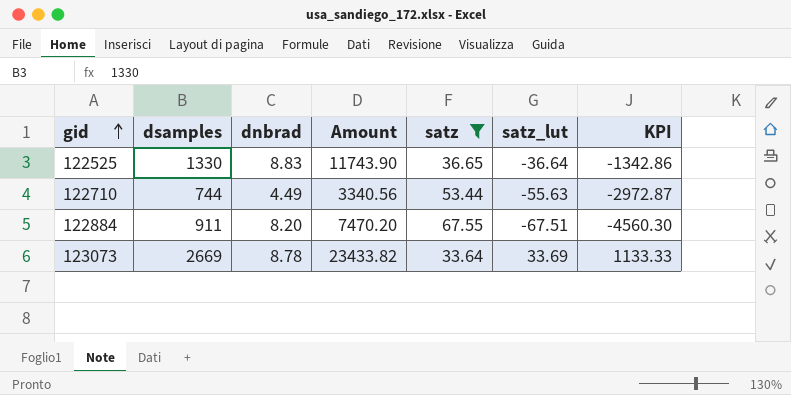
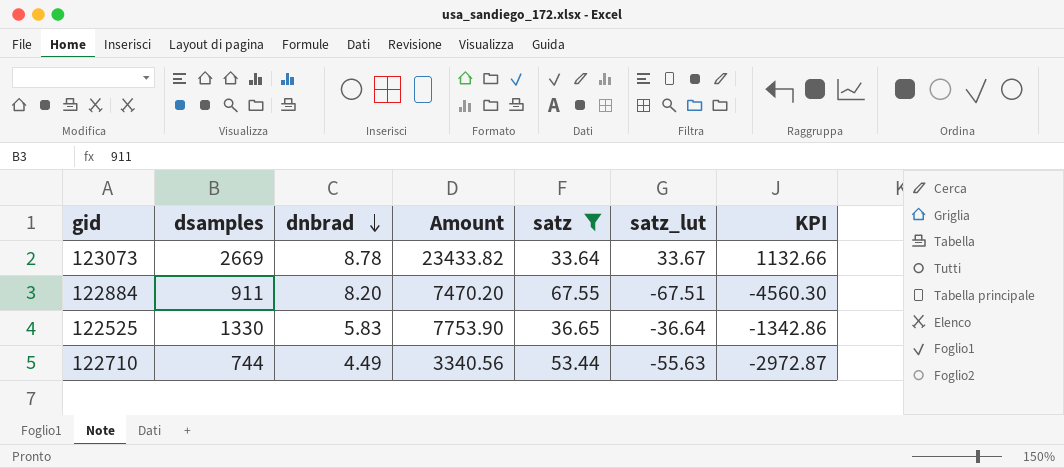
row order: gid ascending -> dnbrad descending
123073 | satz_lut: 33.69 -> 33.67
123073 | KPI: 1133.33 -> 1132.66
122525 | dnbrad: 8.83 -> 5.83
122525 | Amount: 11743.90 -> 7753.90

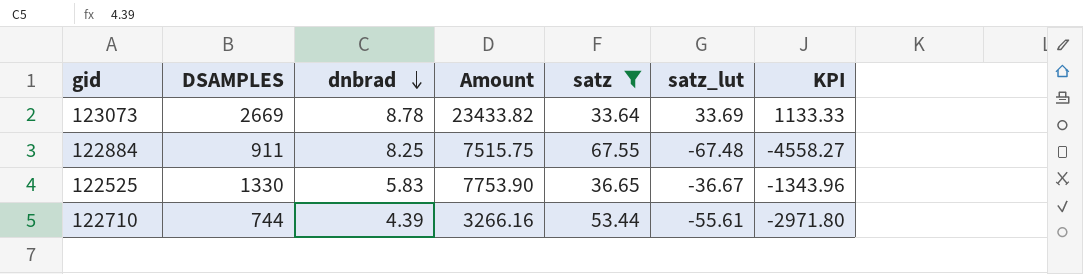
column name: dsamples -> DSAMPLES
123073 | satz_lut: 33.67 -> 33.69
123073 | KPI: 1132.66 -> 1133.33
122884 | dnbrad: 8.20 -> 8.25
122884 | Amount: 7470.20 -> 7515.75
122884 | satz_lut: -67.51 -> -67.48
122884 | KPI: -4560.30 -> -4558.27
122525 | satz_lut: -36.64 -> -36.67
122525 | KPI: -1342.86 -> -1343.96
122710 | dnbrad: 4.49 -> 4.39
122710 | Amount: 3340.56 -> 3266.16
122710 | satz_lut: -55.63 -> -55.61
122710 | KPI: -2972.87 -> -2971.80

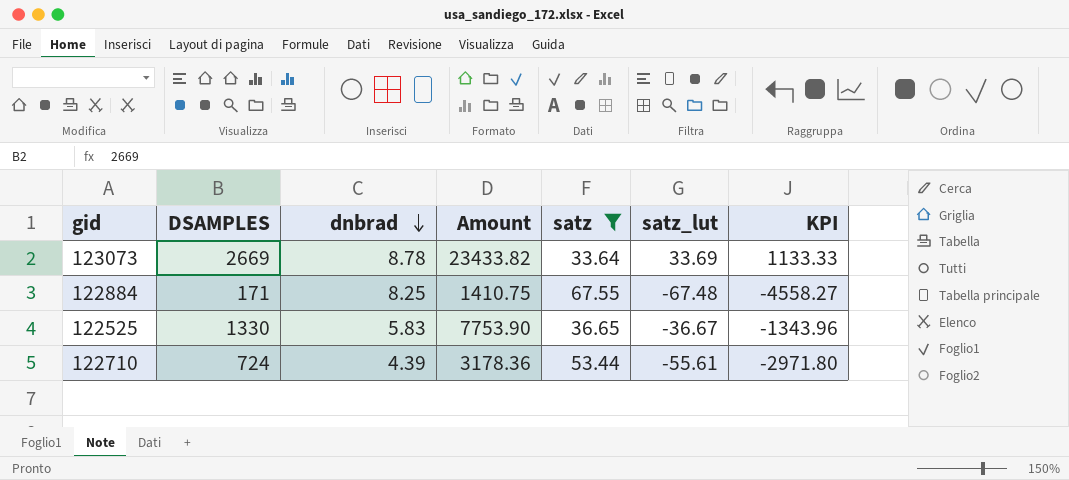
122884 | DSAMPLES: 911 -> 171
122884 | Amount: 7515.75 -> 1410.75
122710 | DSAMPLES: 744 -> 724
122710 | Amount: 3266.16 -> 3178.36

